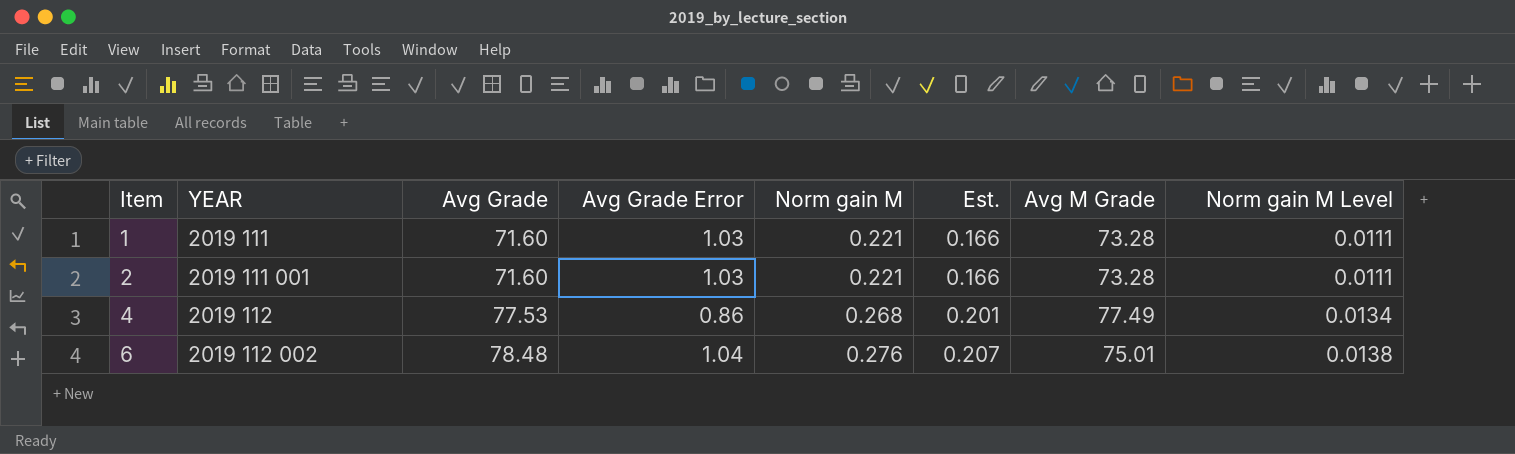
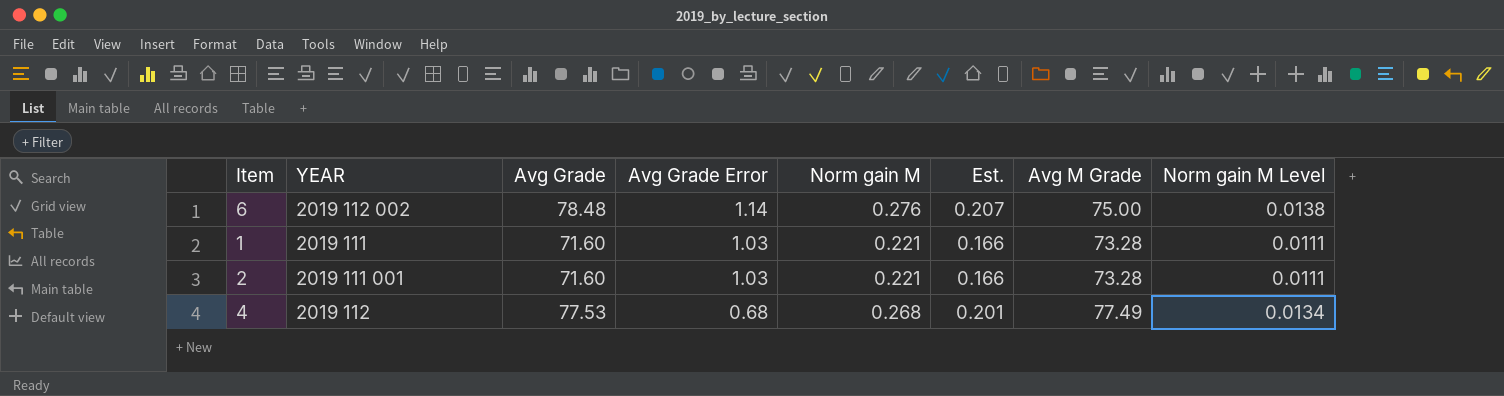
row order: Item ascending -> Avg Grade Error descending
6 | Avg Grade Error: 1.04 -> 1.14
6 | Avg M Grade: 75.01 -> 75.00
4 | Avg Grade Error: 0.86 -> 0.68

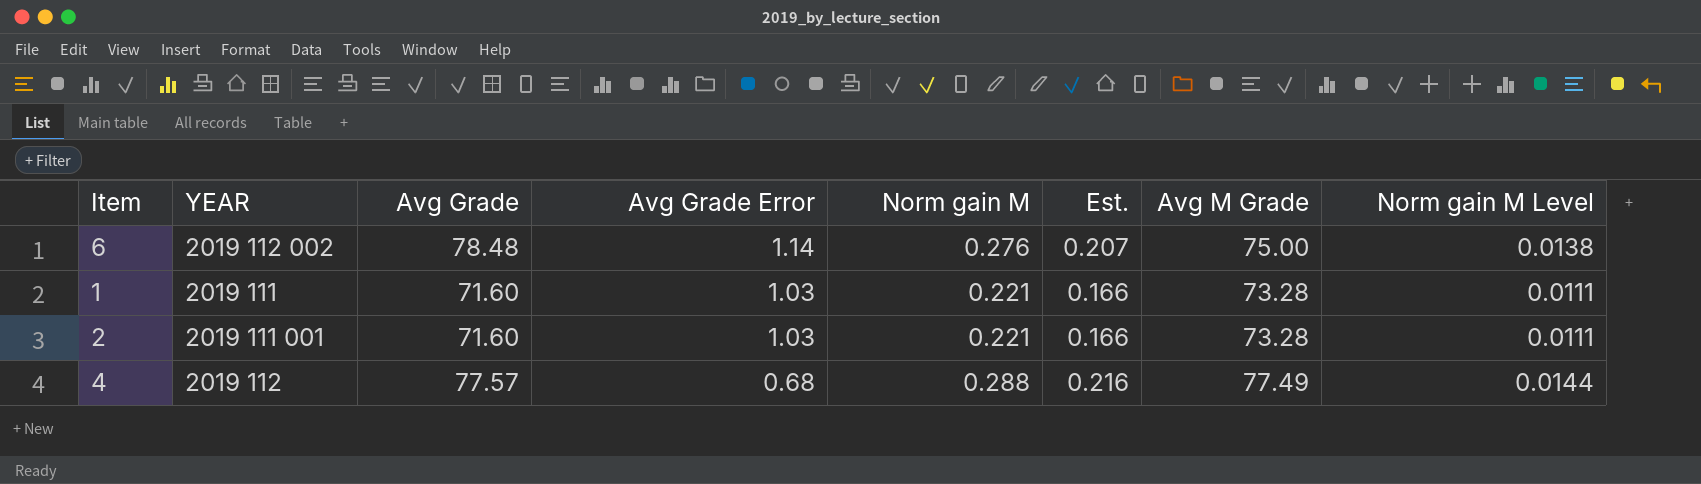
4 | Avg Grade: 77.53 -> 77.57
4 | Norm gain M: 0.268 -> 0.288
4 | Est.: 0.201 -> 0.216
4 | Norm gain M Level: 0.0134 -> 0.0144

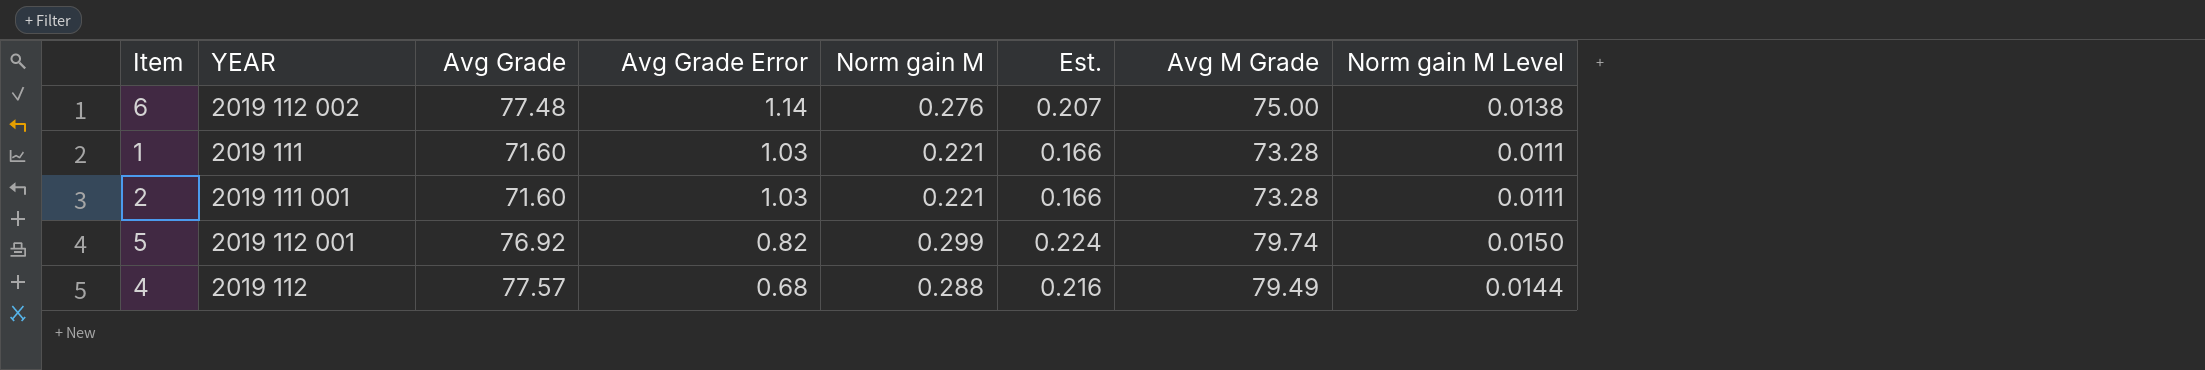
6 | Avg Grade: 78.48 -> 77.48
row 5: none -> 2019 112 001 | 76.92 | 0.82 | 0.299 | 0.224 | 79.74 | 0.0150
4 | Avg M Grade: 77.49 -> 79.49

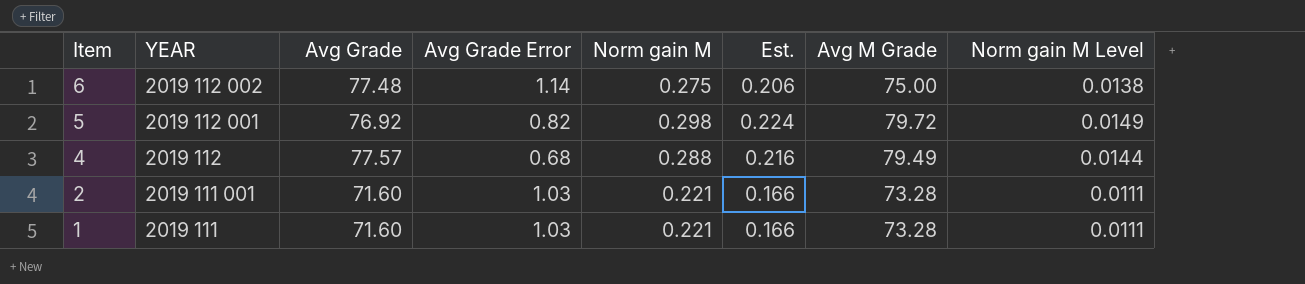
row order: Avg Grade Error descending -> Item descending
6 | Norm gain M: 0.276 -> 0.275
6 | Est.: 0.207 -> 0.206
5 | Norm gain M: 0.299 -> 0.298
5 | Avg M Grade: 79.74 -> 79.72
5 | Norm gain M Level: 0.0150 -> 0.0149

